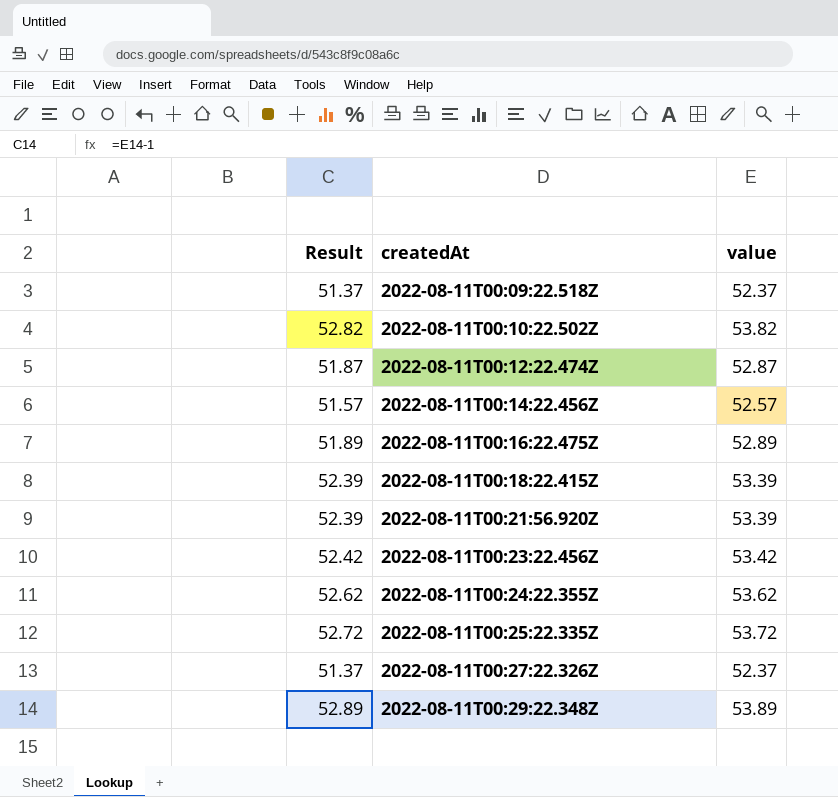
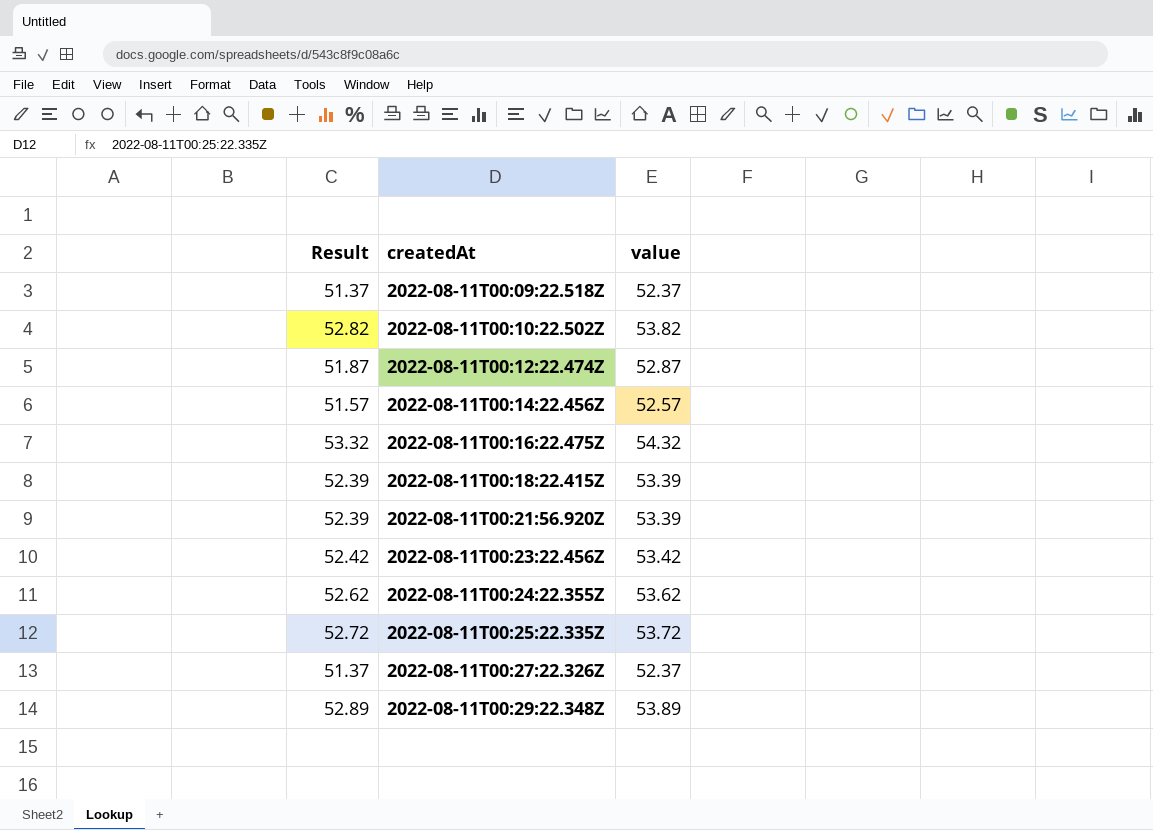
2022-08-11T00:16:22.475Z | Result: 51.89 -> 53.32
2022-08-11T00:16:22.475Z | value: 52.89 -> 54.32

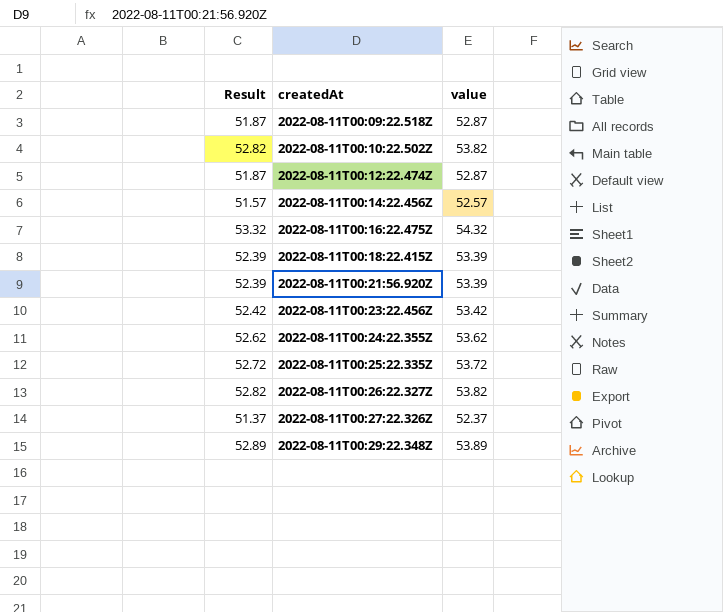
2022-08-11T00:09:22.518Z | Result: 51.37 -> 51.87
2022-08-11T00:09:22.518Z | value: 52.37 -> 52.87
row 2022-08-11T00:26:22.327Z: none -> 52.82 | 53.82

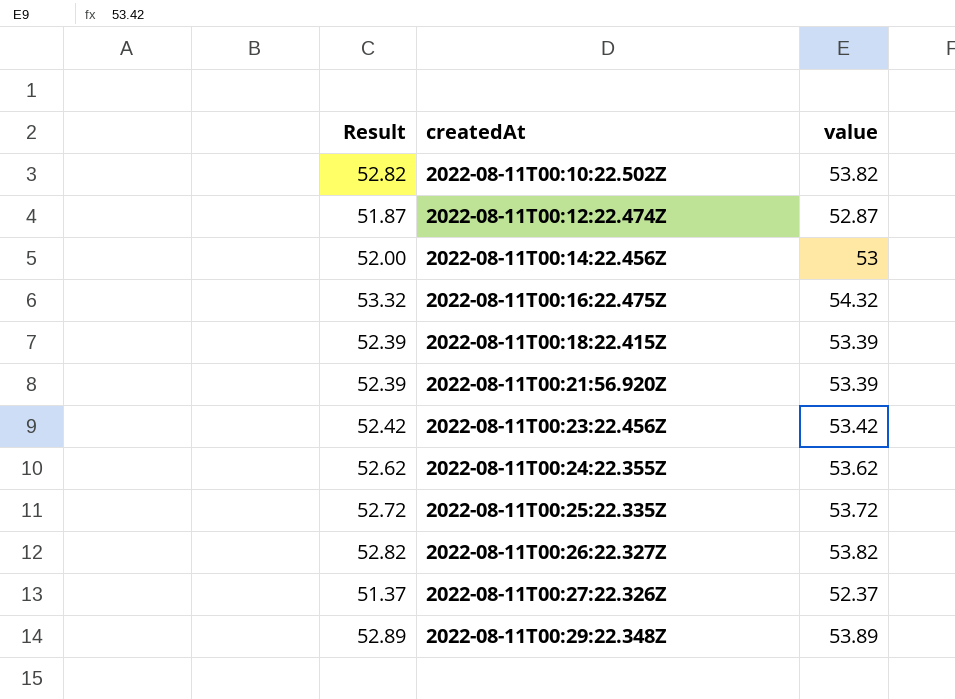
row 2022-08-11T00:09:22.518Z: 51.87 | 52.87 -> none
2022-08-11T00:14:22.456Z | Result: 51.57 -> 52.00
2022-08-11T00:14:22.456Z | value: 52.57 -> 53

